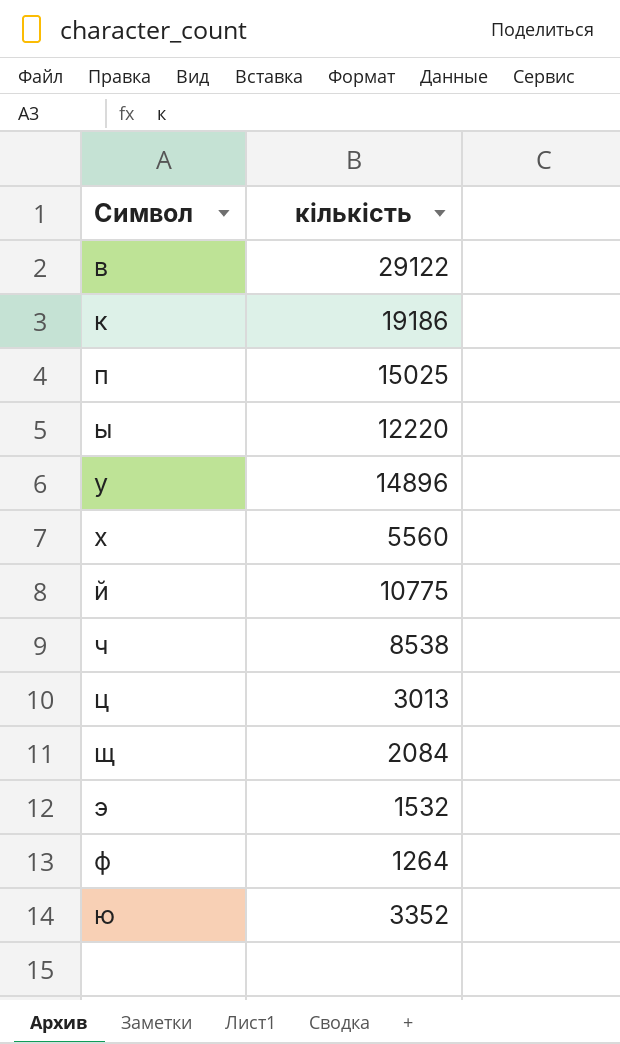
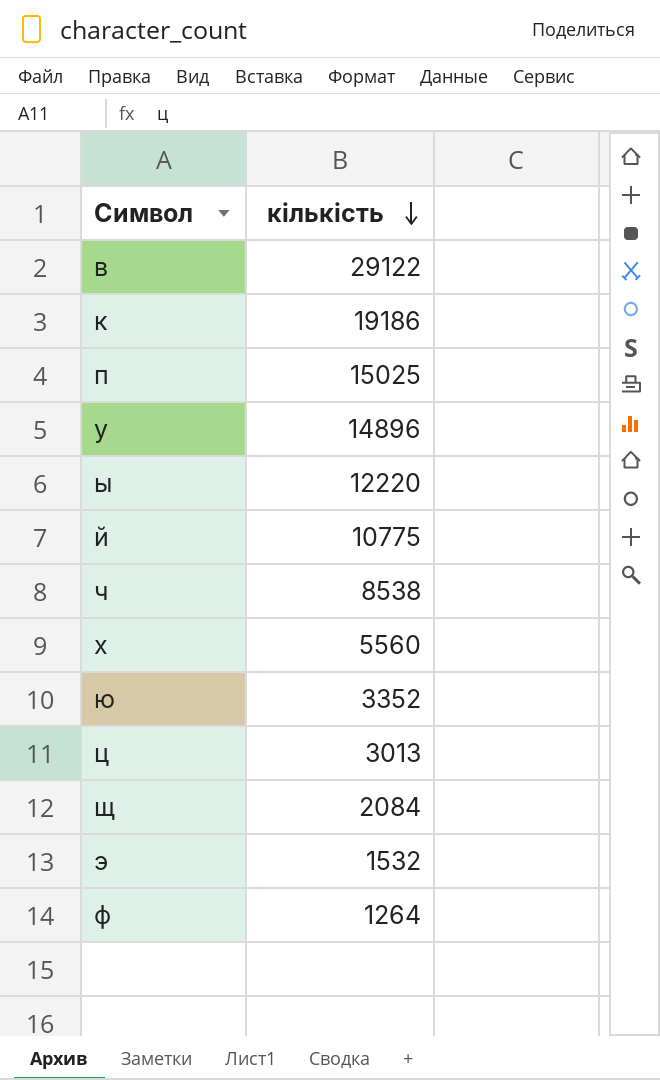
row order: none -> кількість descending

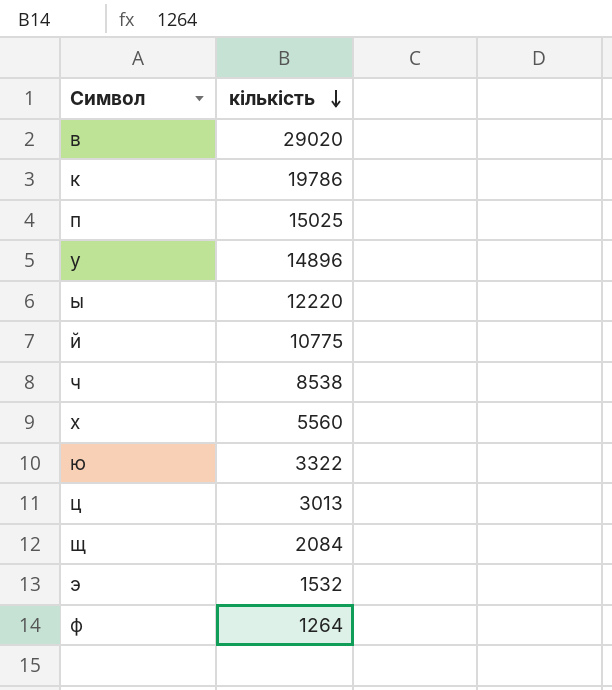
в | кількість: 29122 -> 29020
к | кількість: 19186 -> 19786
ю | кількість: 3352 -> 3322

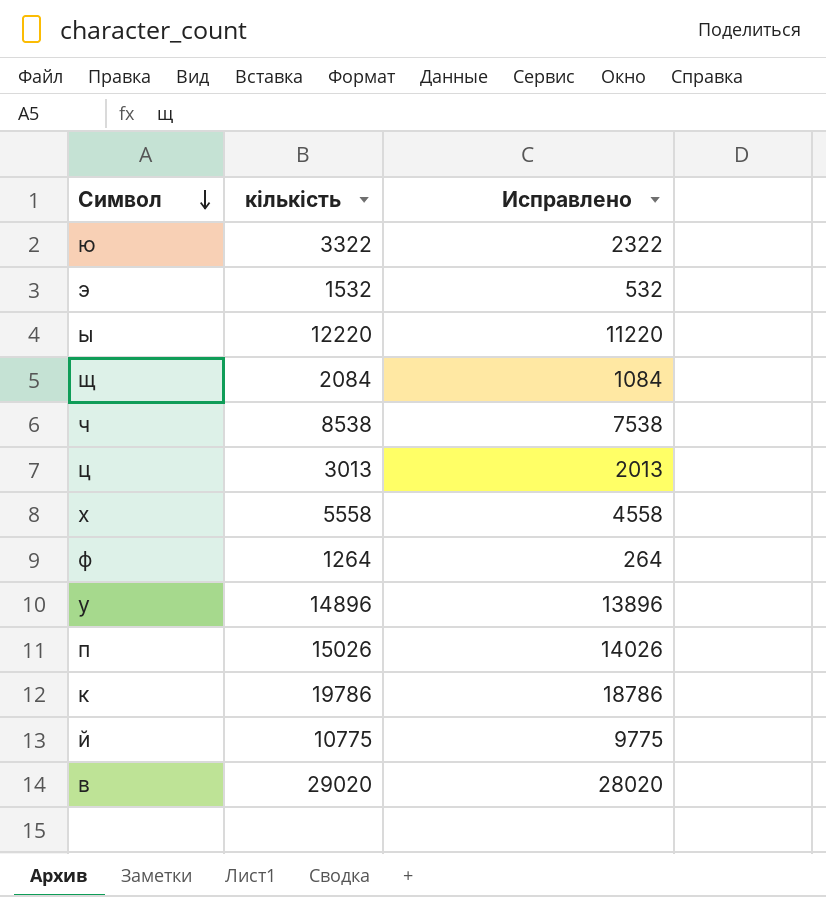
row order: кількість descending -> Символ descending
column Исправлено | formula: none -> [кількість] - 1000
х | кількість: 5560 -> 5558
п | кількість: 15025 -> 15026

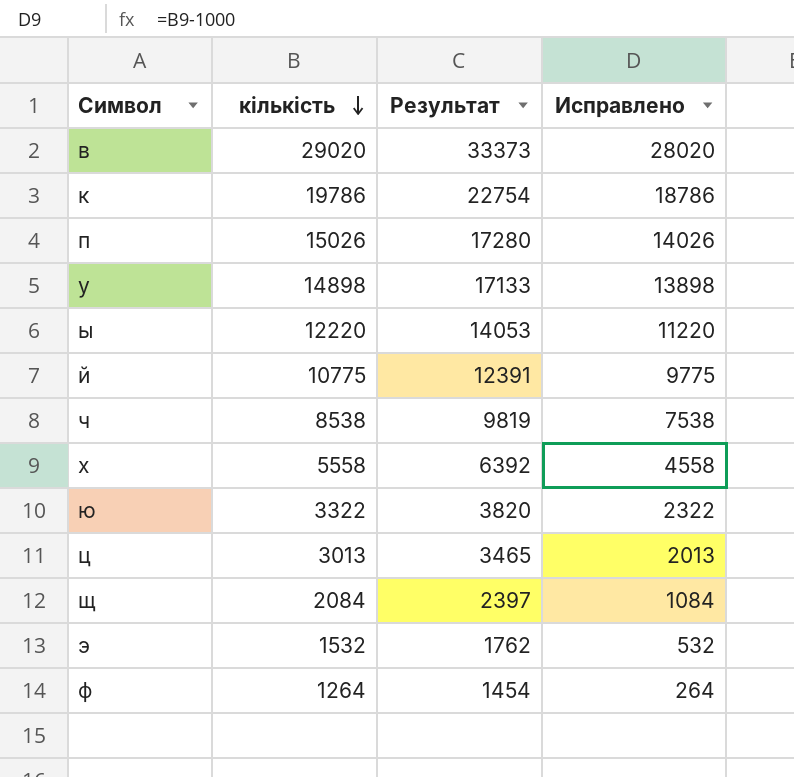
row order: Символ descending -> кількість descending
column Результат | formula: none -> [кількість] * 1,15
у | кількість: 14896 -> 14898
у | Исправлено: 13896 -> 13898

